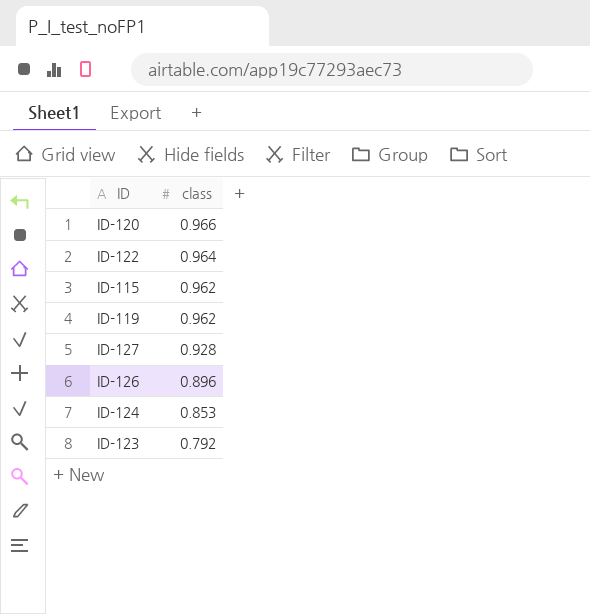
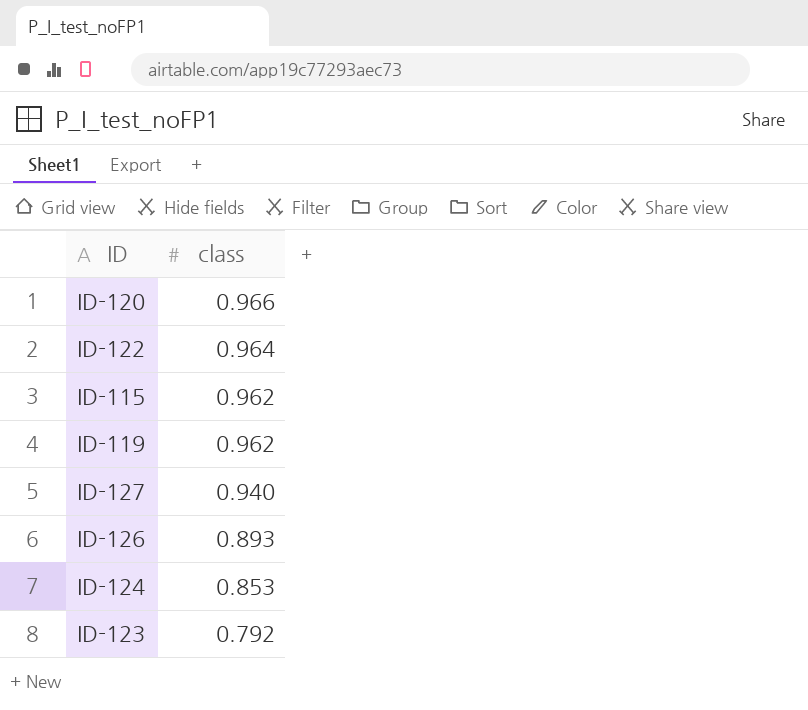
ID-127 | class: 0.928 -> 0.940
ID-126 | class: 0.896 -> 0.893

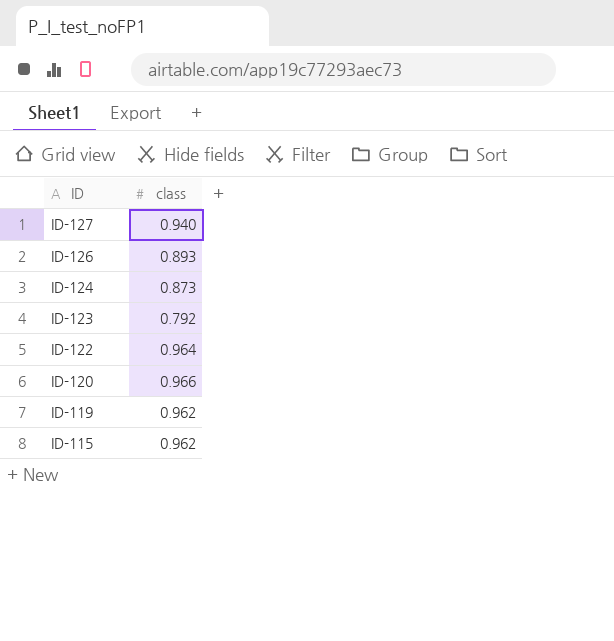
row order: class descending -> ID descending
ID-124 | class: 0.853 -> 0.873

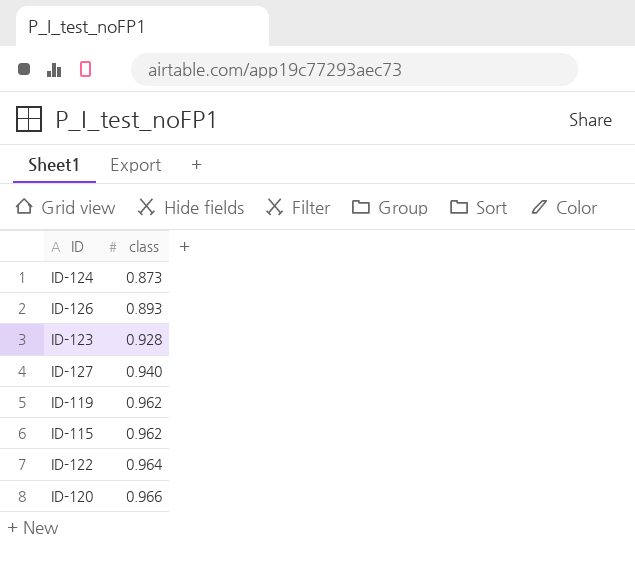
row order: ID descending -> class ascending
ID-123 | class: 0.792 -> 0.928

